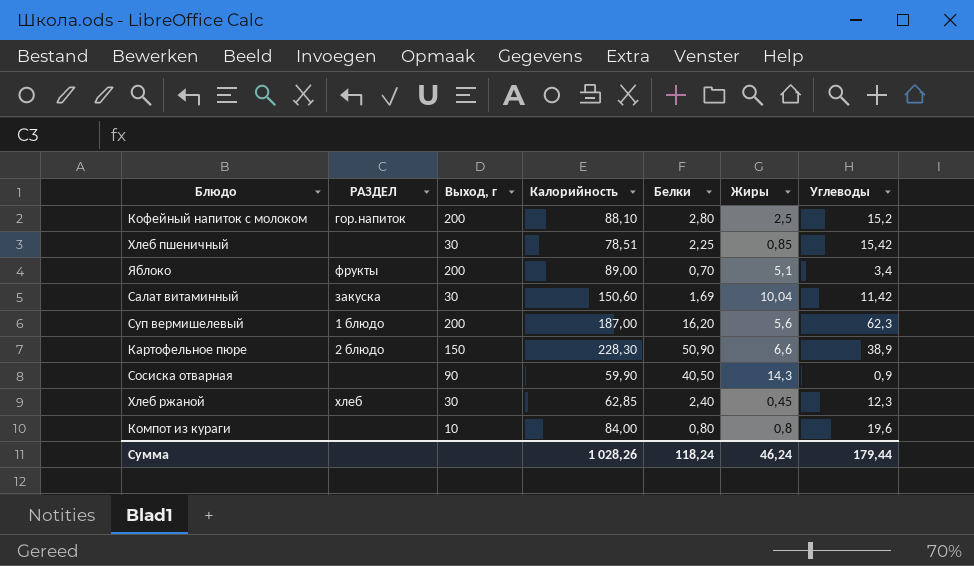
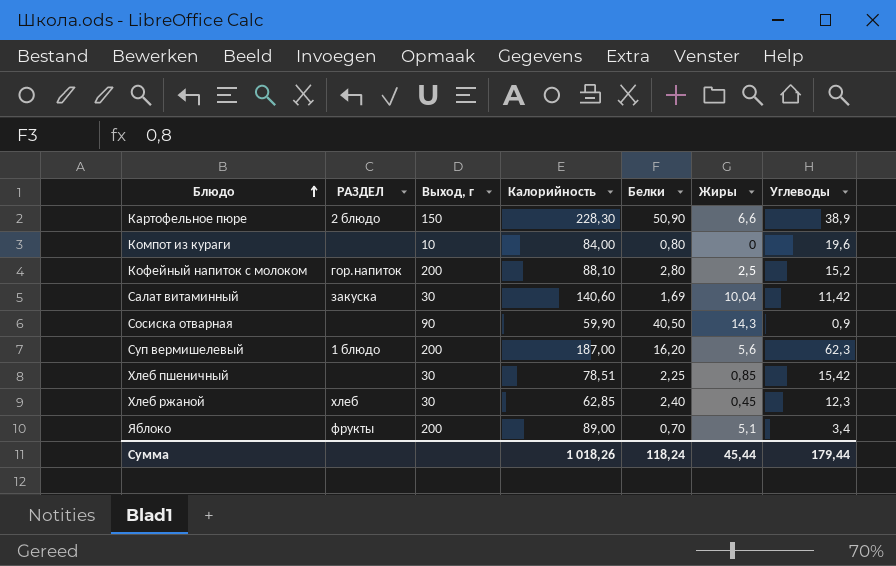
row order: none -> Блюдо ascending
Компот из кураги | Жиры: 0,8 -> 0
Салат витаминный | Калорийность: 150,60 -> 140,60
Сумма | Калорийность: 1 028,26 -> 1 018,26
Сумма | Жиры: 46,24 -> 45,44

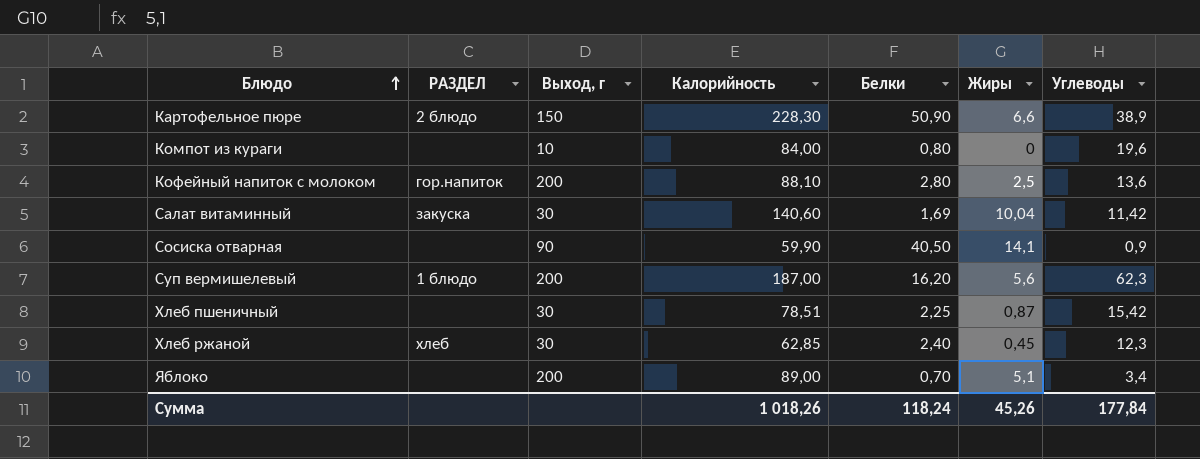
Кофейный напиток с молоком | Углеводы: 15,2 -> 13,6
Сосиска отварная | Жиры: 14,3 -> 14,1
Хлеб пшеничный | Жиры: 0,85 -> 0,87
Яблоко | РАЗДЕЛ: фрукты -> none
Сумма | Жиры: 45,44 -> 45,26
Сумма | Углеводы: 179,44 -> 177,84

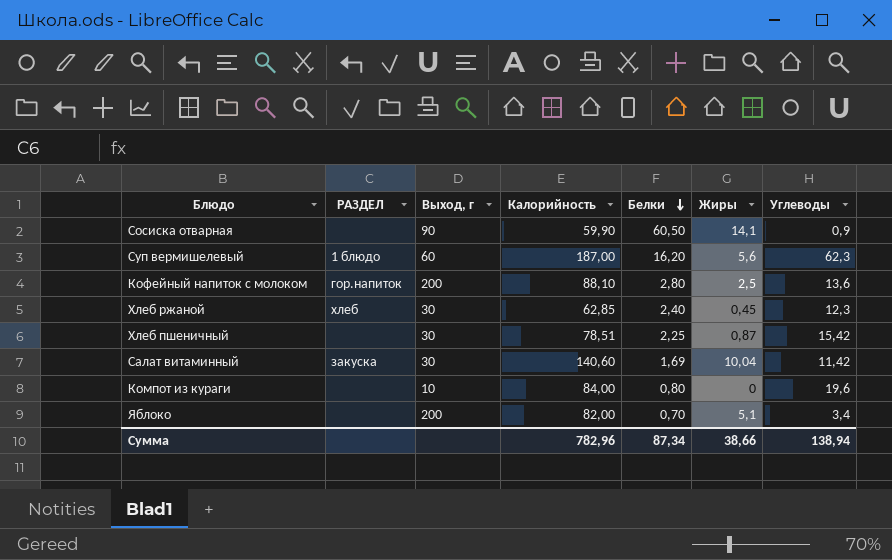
row order: Блюдо ascending -> Белки descending
row Картофельное пюре: 2 блюдо | 150 | 228,30 | 50,90 | 6,6 | 38,9 -> none
Сосиска отварная | Белки: 40,50 -> 60,50
Суп вермишелевый | Выход, г: 200 -> 60
Яблоко | Калорийность: 89,00 -> 82,00
Сумма | Калорийность: 1 018,26 -> 782,96
Сумма | Белки: 118,24 -> 87,34
Сумма | Жиры: 45,26 -> 38,66
Сумма | Углеводы: 177,84 -> 138,94

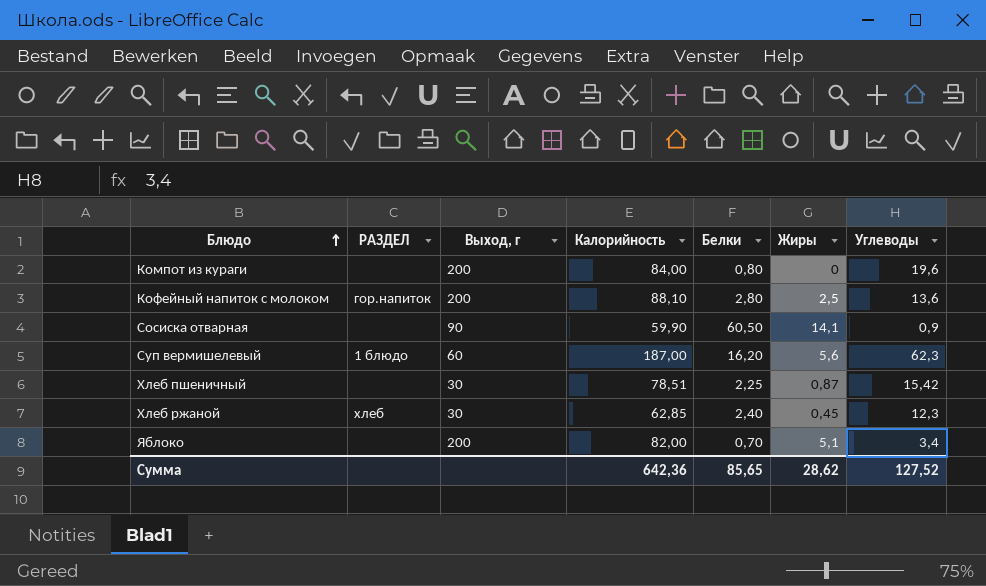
row order: Белки descending -> Блюдо ascending
row Салат витаминный: закуска | 30 | 140,60 | 1,69 | 10,04 | 11,42 -> none
Компот из кураги | Выход, г: 10 -> 200
Сумма | Калорийность: 782,96 -> 642,36
Сумма | Белки: 87,34 -> 85,65
Сумма | Жиры: 38,66 -> 28,62
Сумма | Углеводы: 138,94 -> 127,52

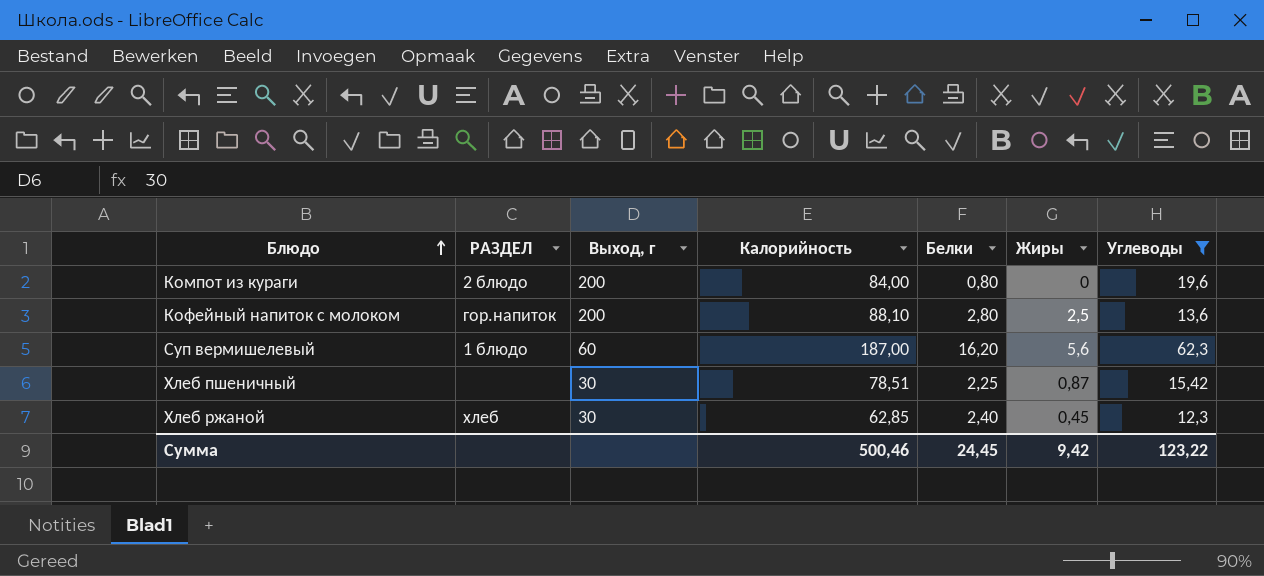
filter: none -> Углеводы >= 12,3
Компот из кураги | РАЗДЕЛ: none -> 2 блюдо
Сумма | Калорийность: 642,36 -> 500,46
Сумма | Белки: 85,65 -> 24,45
Сумма | Жиры: 28,62 -> 9,42
Сумма | Углеводы: 127,52 -> 123,22

